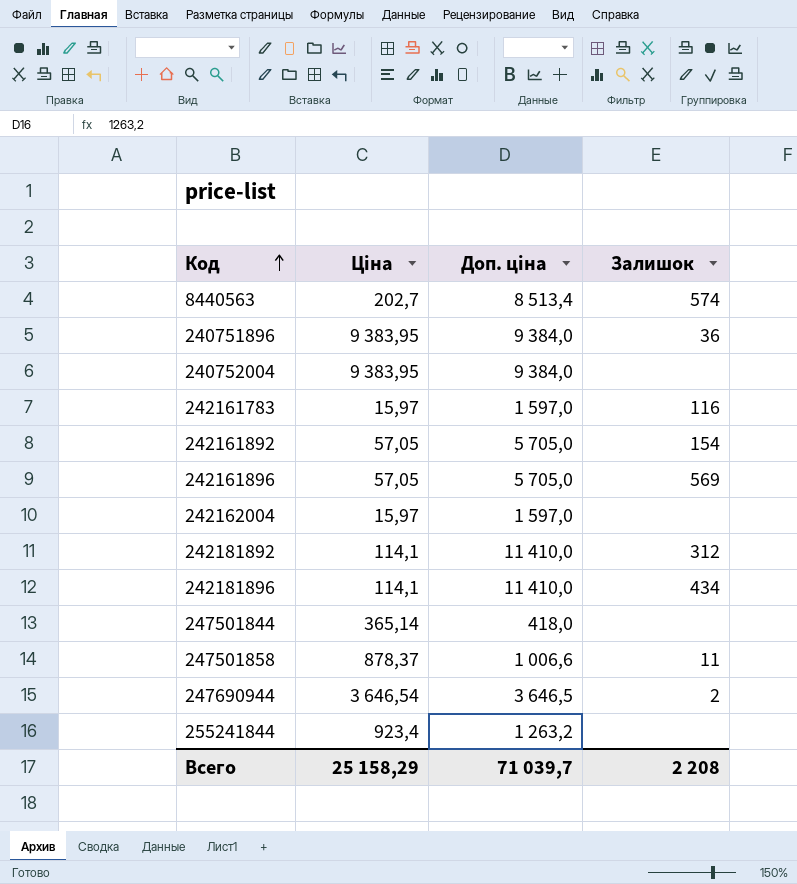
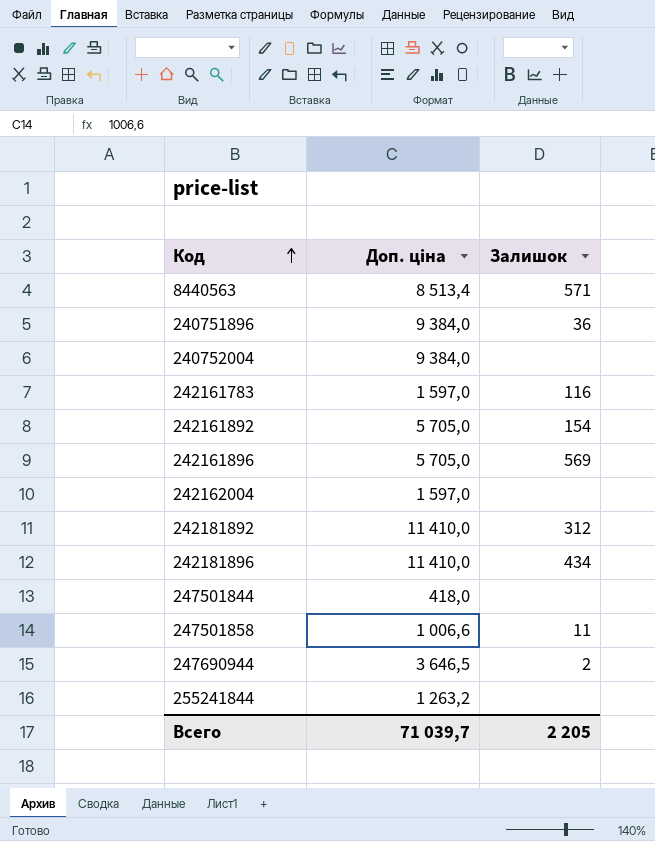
column Ціна | position: 2 -> none
8440563 | Залишок: 574 -> 571
Всего | Залишок: 2 208 -> 2 205

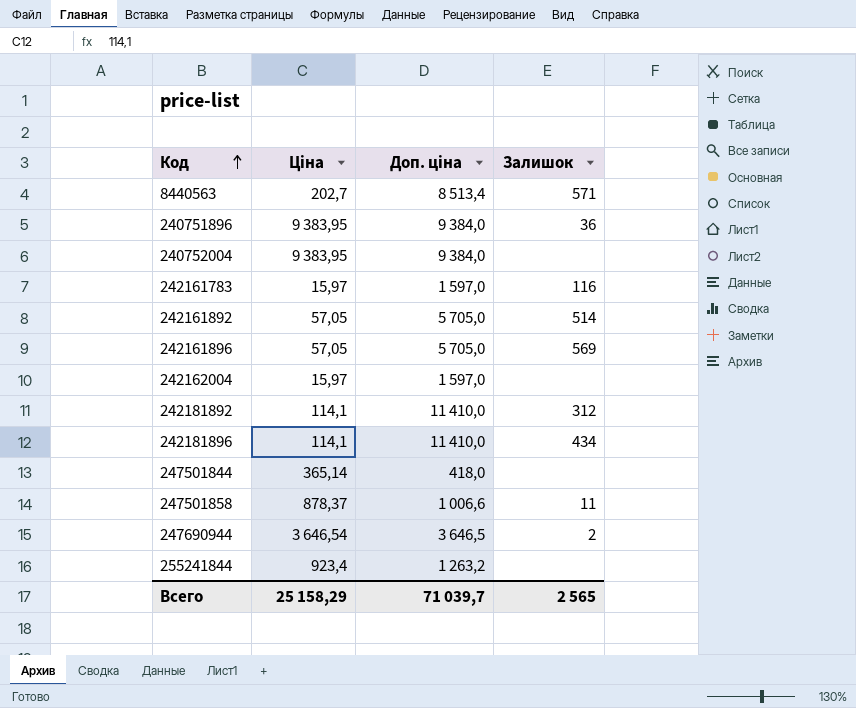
column Ціна | position: none -> 2
242161892 | Залишок: 154 -> 514
Всего | Залишок: 2 205 -> 2 565

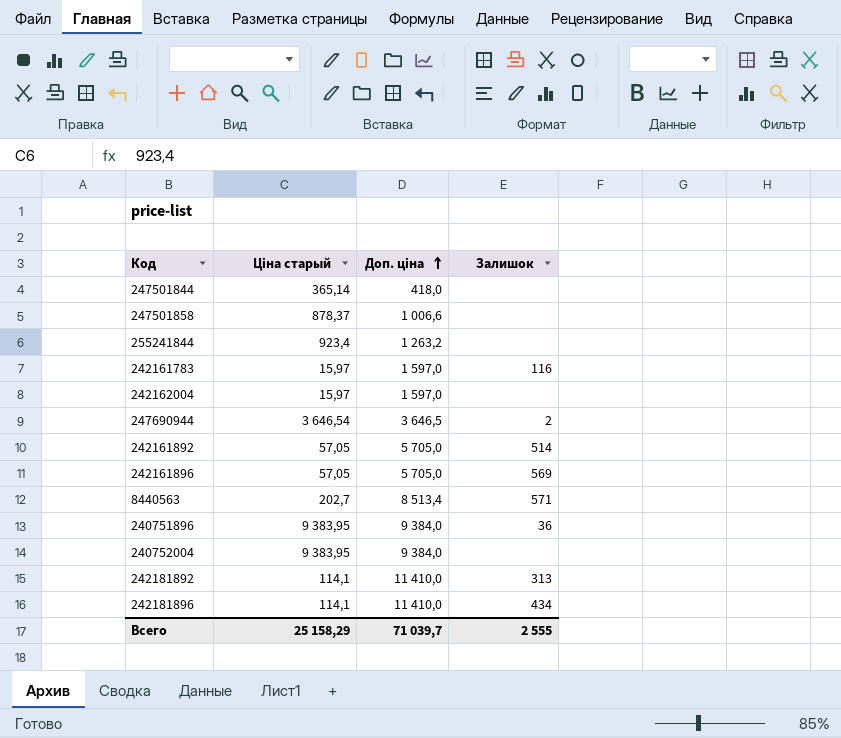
row order: Код ascending -> Доп. ціна ascending
column name: Ціна -> Ціна старый
247501858 | Залишок: 11 -> none
242181892 | Залишок: 312 -> 313
Всего | Залишок: 2 565 -> 2 555

